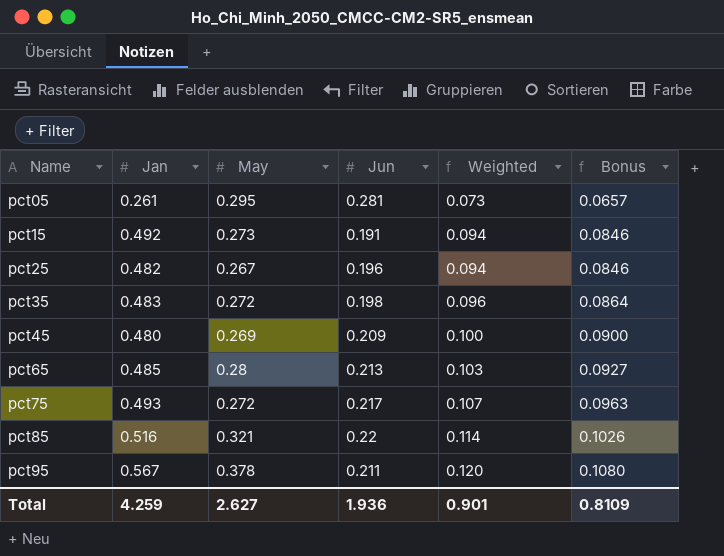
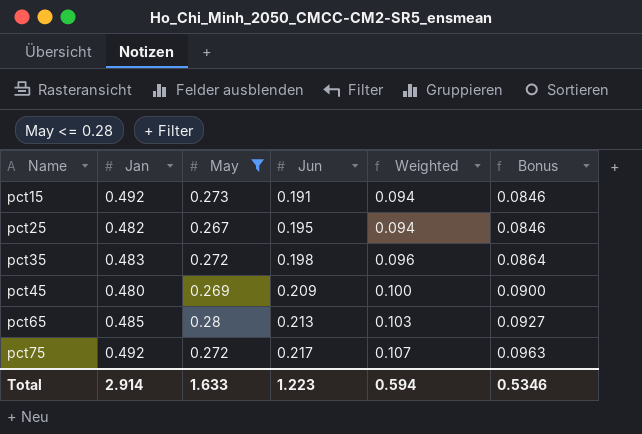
filter: none -> May <= 0.28
pct25 | Jun: 0.196 -> 0.195
pct75 | Jan: 0.493 -> 0.492
Total | Jan: 4.259 -> 2.914
Total | May: 2.627 -> 1.633
Total | Jun: 1.936 -> 1.223
Total | Weighted: 0.901 -> 0.594
Total | Bonus: 0.8109 -> 0.5346

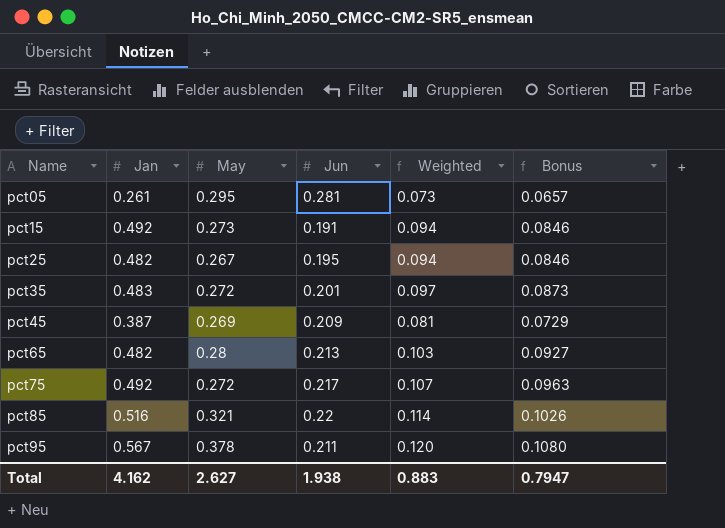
filter: May <= 0.28 -> none
pct35 | Jun: 0.198 -> 0.201
pct35 | Weighted: 0.096 -> 0.097
pct35 | Bonus: 0.0864 -> 0.0873
pct45 | Jan: 0.480 -> 0.387
pct45 | Weighted: 0.100 -> 0.081
pct45 | Bonus: 0.0900 -> 0.0729
pct65 | Jan: 0.485 -> 0.482
Total | Jan: 2.914 -> 4.162
Total | May: 1.633 -> 2.627
Total | Jun: 1.223 -> 1.938
Total | Weighted: 0.594 -> 0.883
Total | Bonus: 0.5346 -> 0.7947

